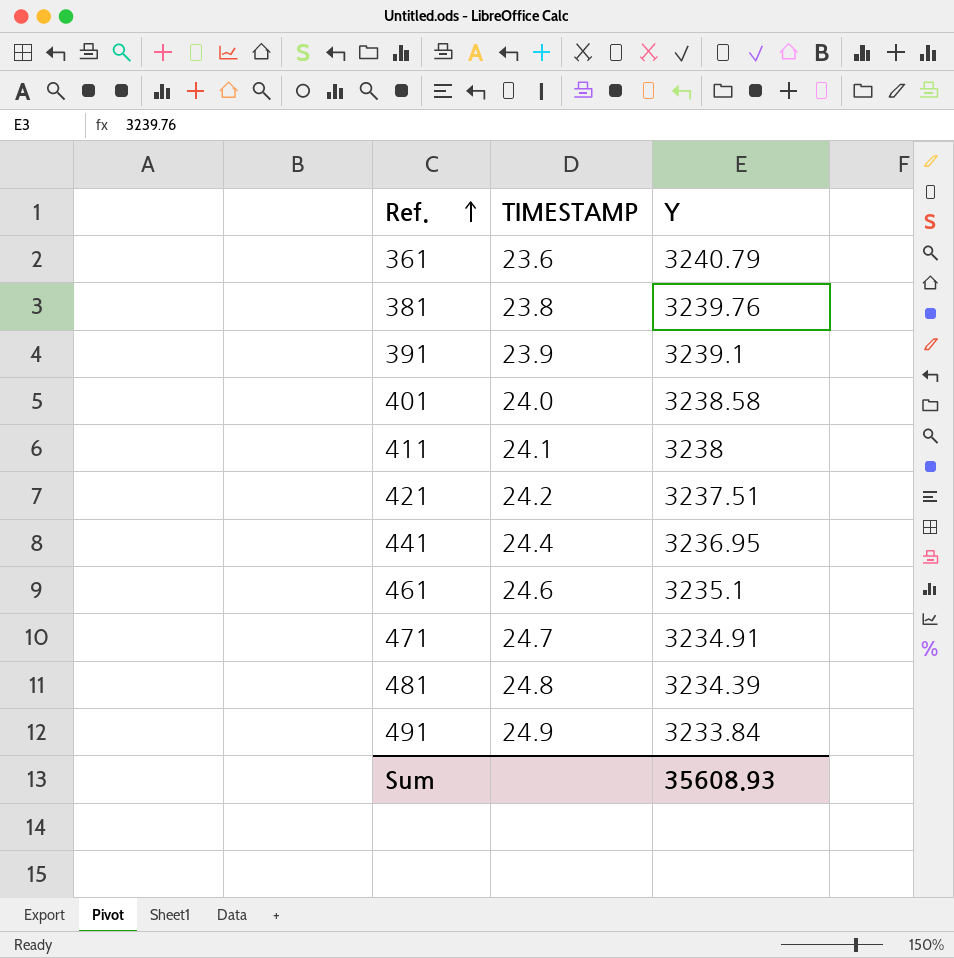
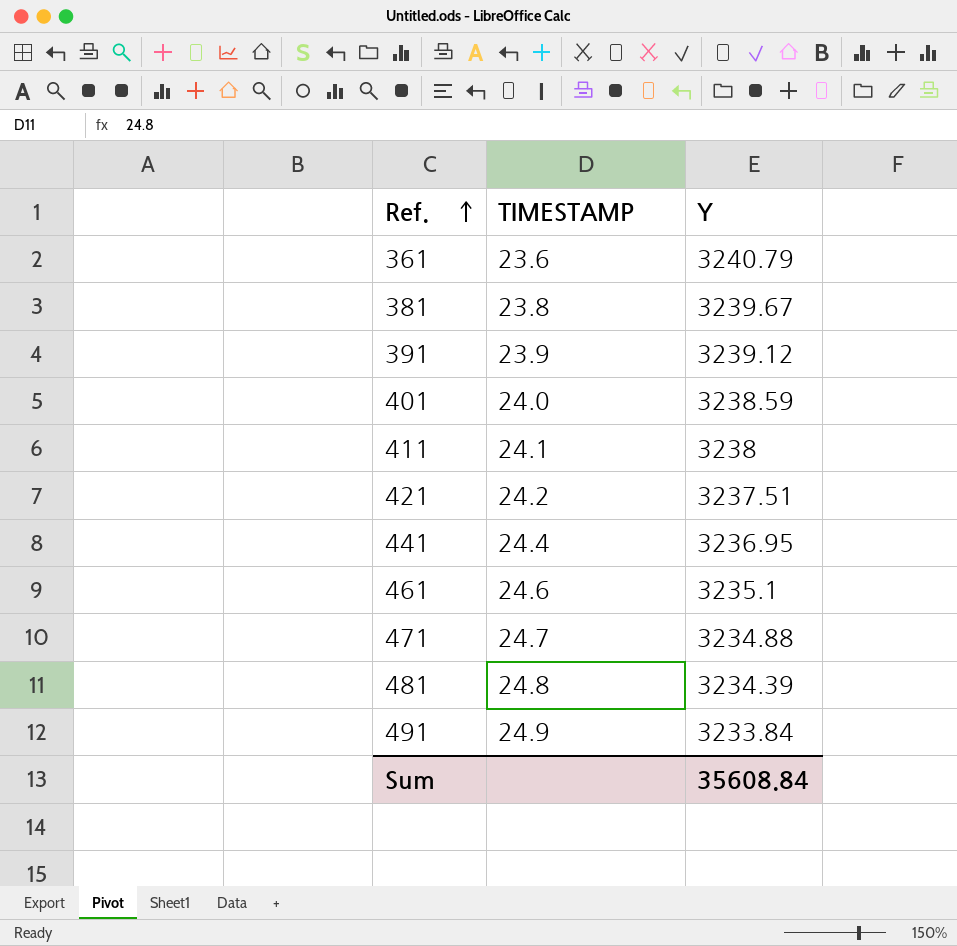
381 | Y: 3239.76 -> 3239.67
391 | Y: 3239.1 -> 3239.12
401 | Y: 3238.58 -> 3238.59
471 | Y: 3234.91 -> 3234.88
Sum | Y: 35608.93 -> 35608.84

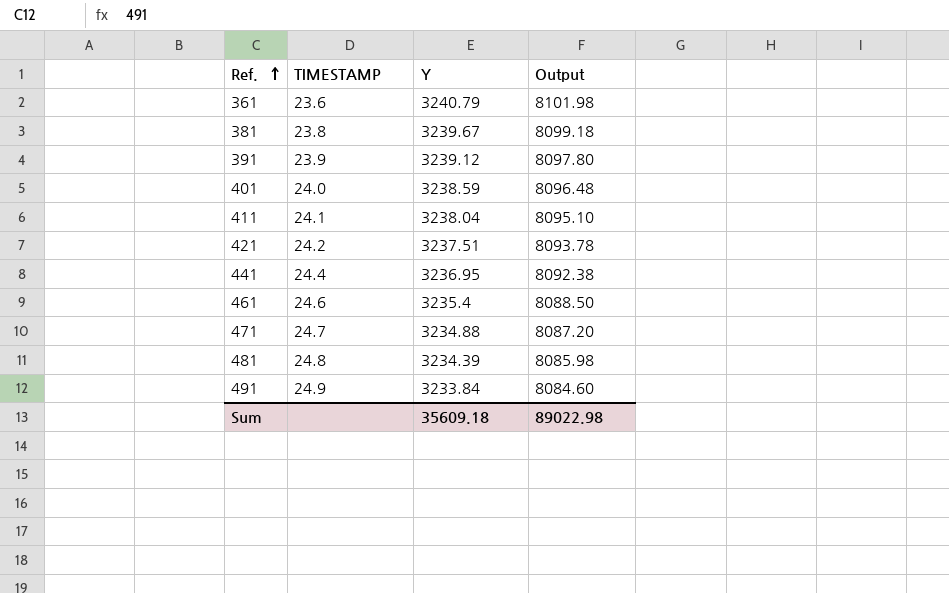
column Output | formula: none -> [Y] * 2.5
411 | Y: 3238 -> 3238.04
461 | Y: 3235.1 -> 3235.4
Sum | Y: 35608.84 -> 35609.18

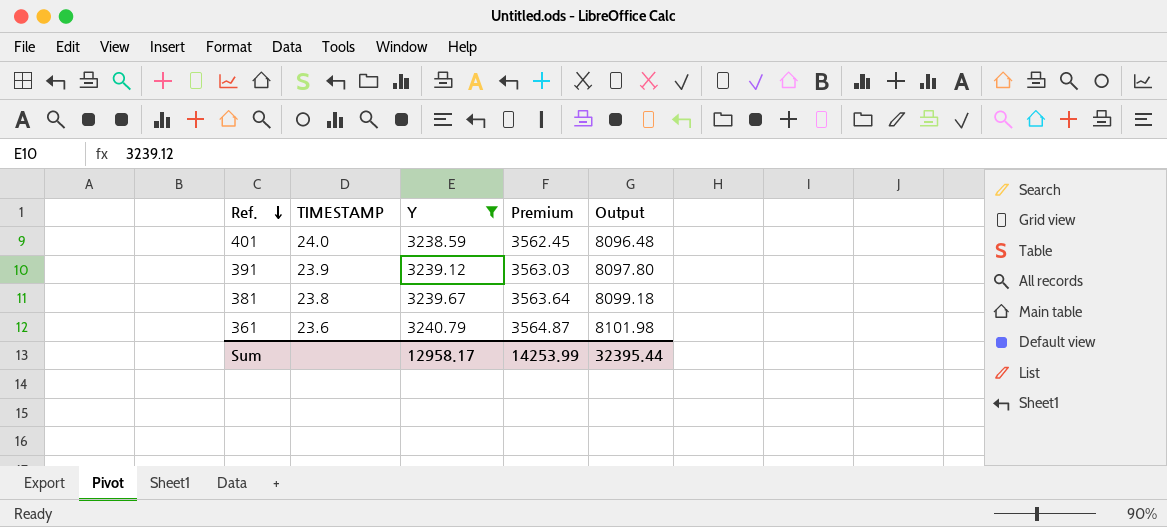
filter: none -> Y >= 3238.59
row order: Ref. ascending -> Ref. descending
column Premium | formula: none -> [Y] * 1.1
Sum | Y: 35609.18 -> 12958.17
Sum | Output: 89022.98 -> 32395.44

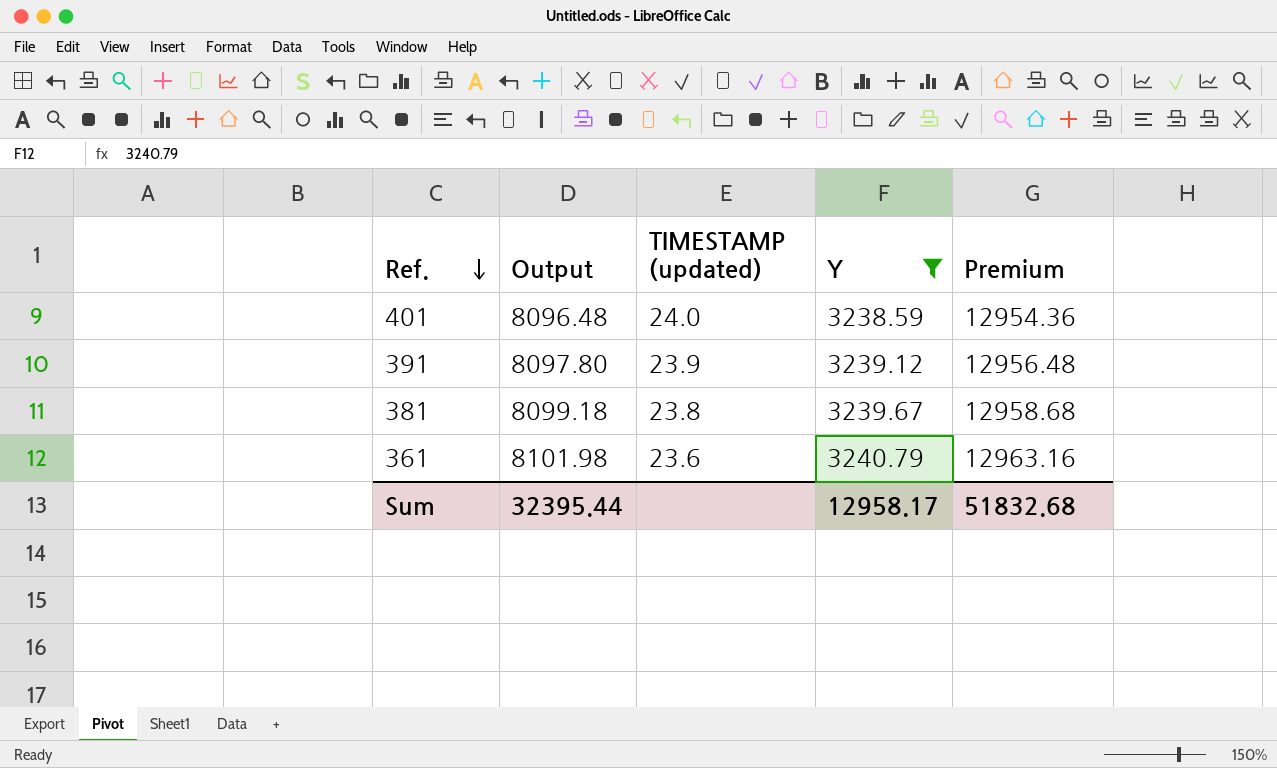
column Output | position: 5 -> 2
column name: TIMESTAMP -> TIMESTAMP (updated)
column Premium | formula: [Y] * 1.1 -> [Y] * 4
Sum | Premium: 14253.99 -> 51832.68

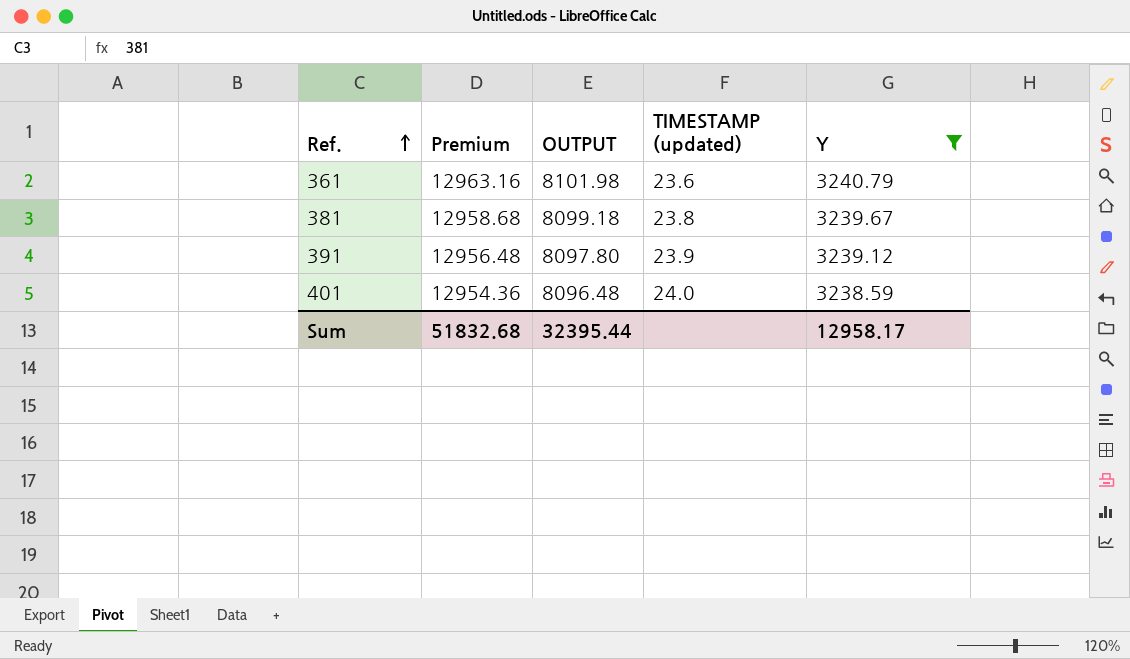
row order: Ref. descending -> Ref. ascending
column Premium | position: 5 -> 2
column name: Output -> OUTPUT

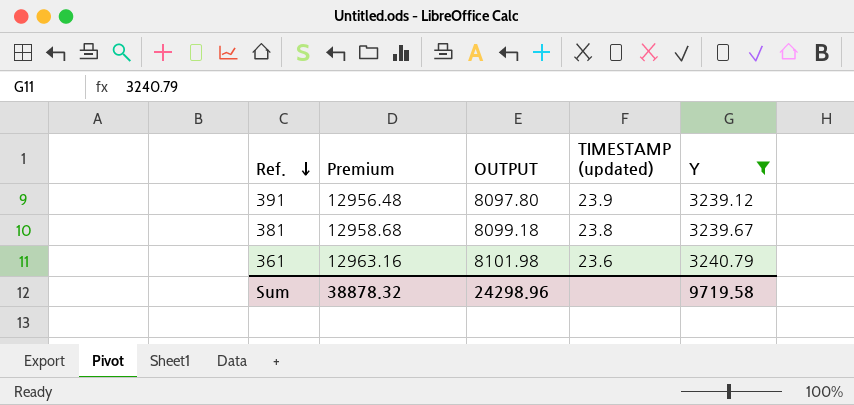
row order: Ref. ascending -> Ref. descending
row 401: 12954.36 | 8096.48 | 24.0 | 3238.59 -> none
Sum | Premium: 51832.68 -> 38878.32
Sum | OUTPUT: 32395.44 -> 24298.96
Sum | Y: 12958.17 -> 9719.58

